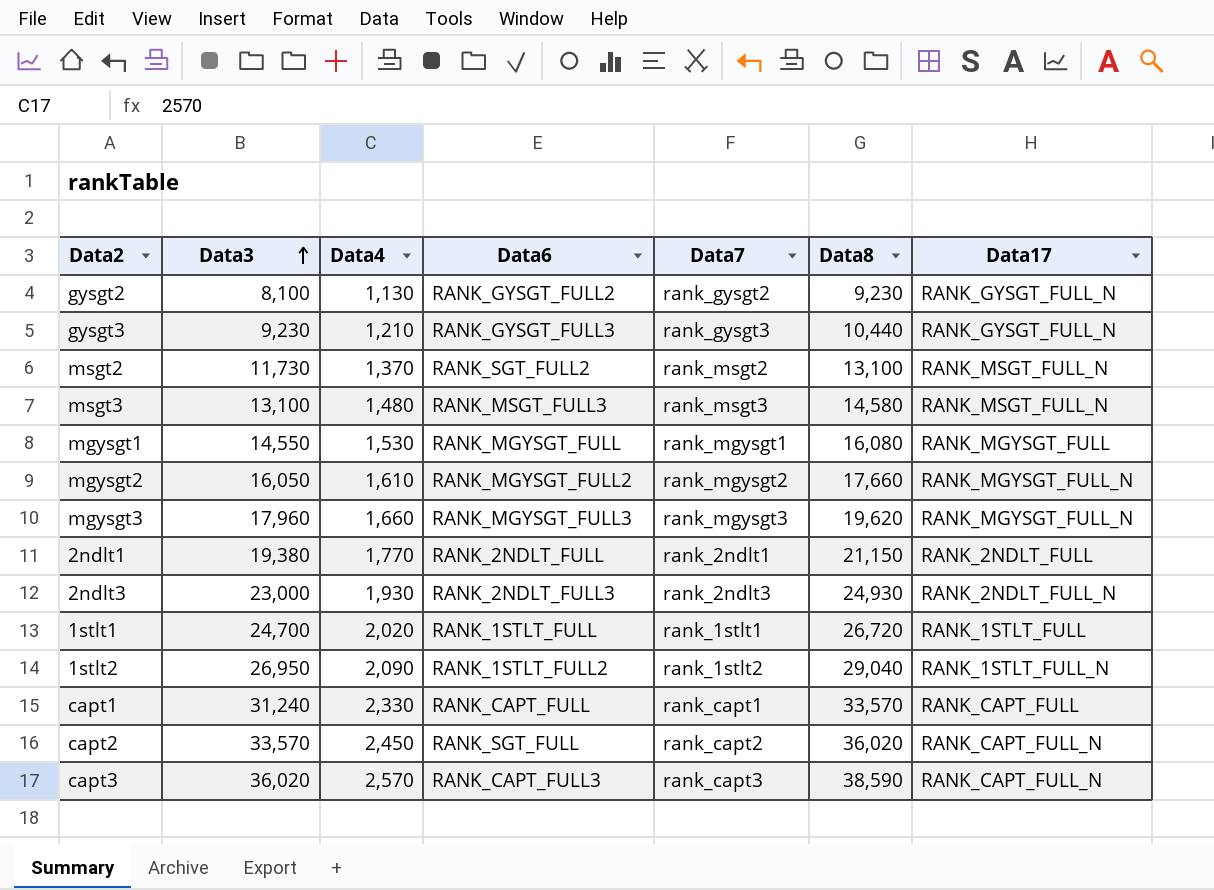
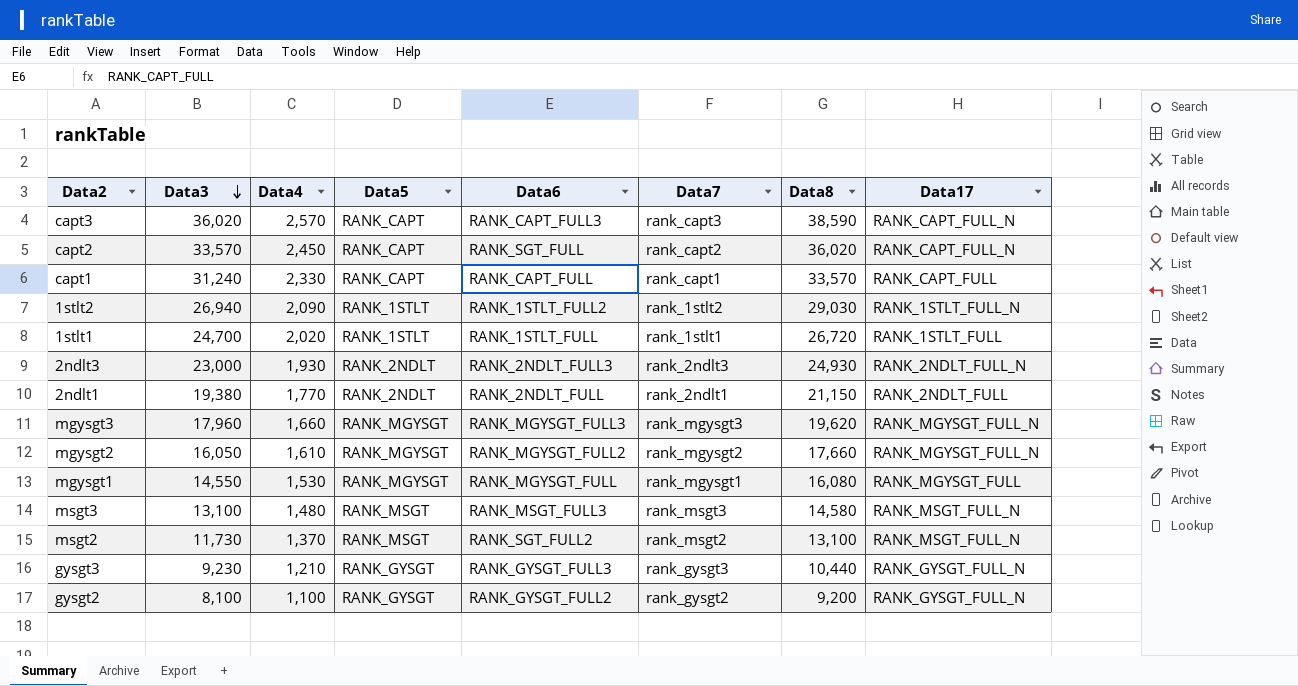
row order: Data3 ascending -> Data3 descending
column Data5 | position: none -> 4
1stlt2 | Data3: 26,950 -> 26,940
1stlt2 | Data8: 29,040 -> 29,030
gysgt2 | Data4: 1,130 -> 1,100
gysgt2 | Data8: 9,230 -> 9,200

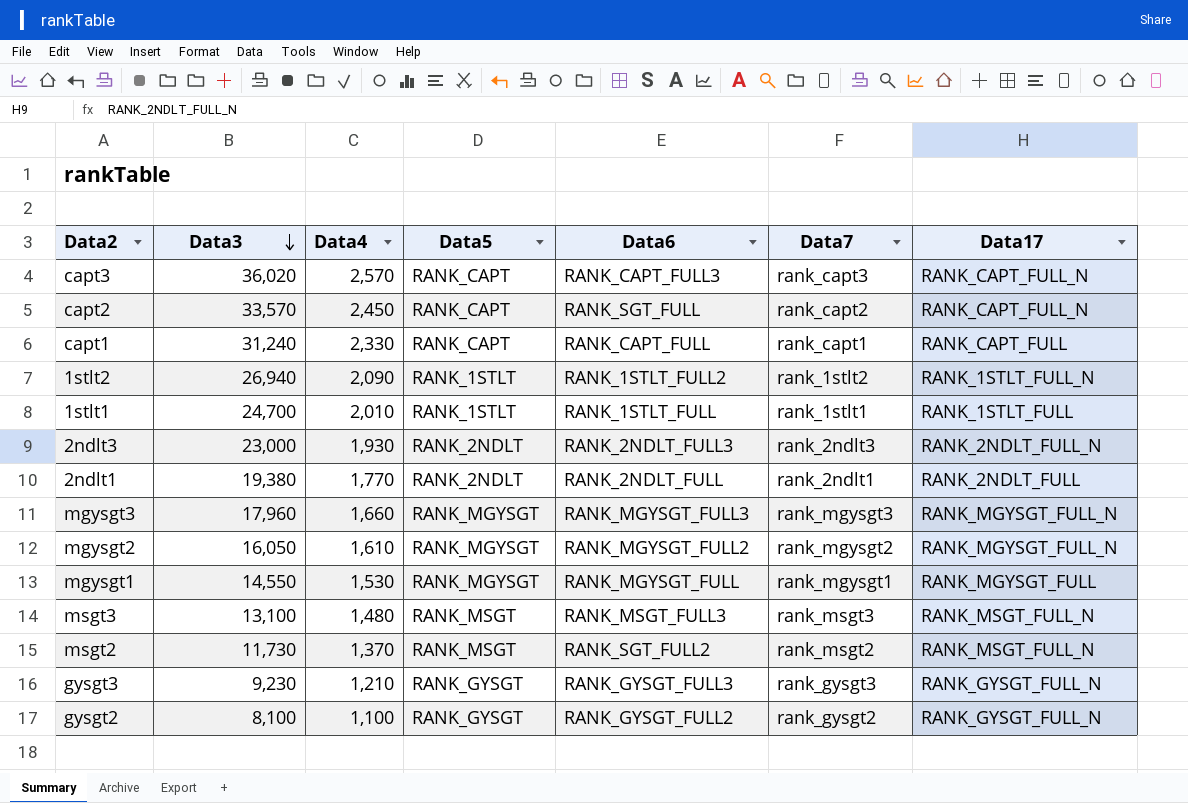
column Data8 | formula: [Data3] + [Data4] -> none
1stlt1 | Data4: 2,020 -> 2,010

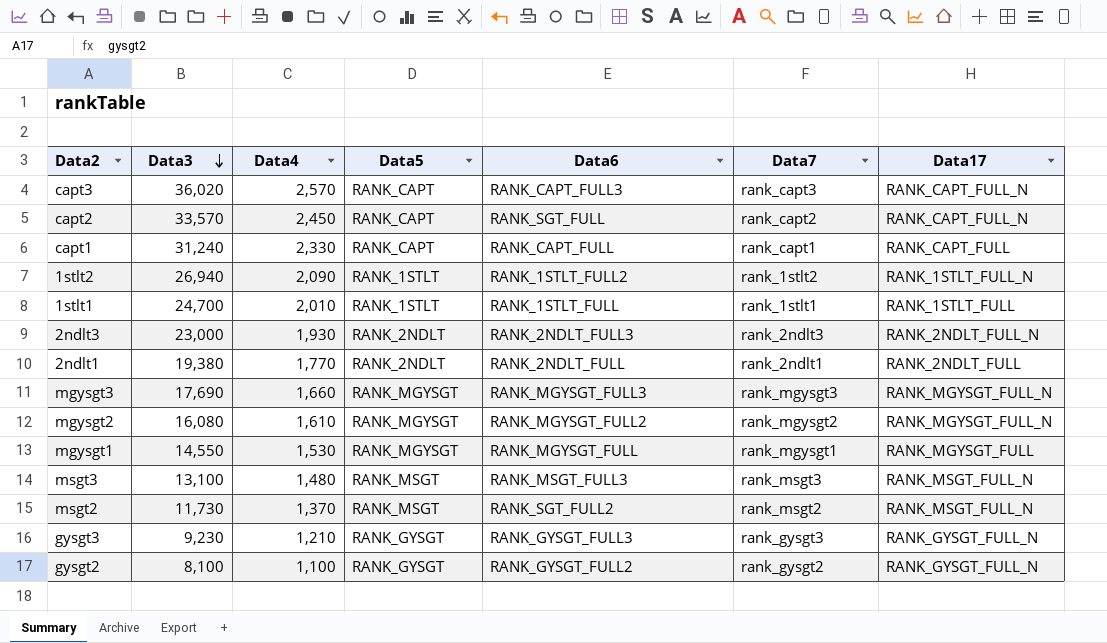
mgysgt3 | Data3: 17,960 -> 17,690
mgysgt2 | Data3: 16,050 -> 16,080

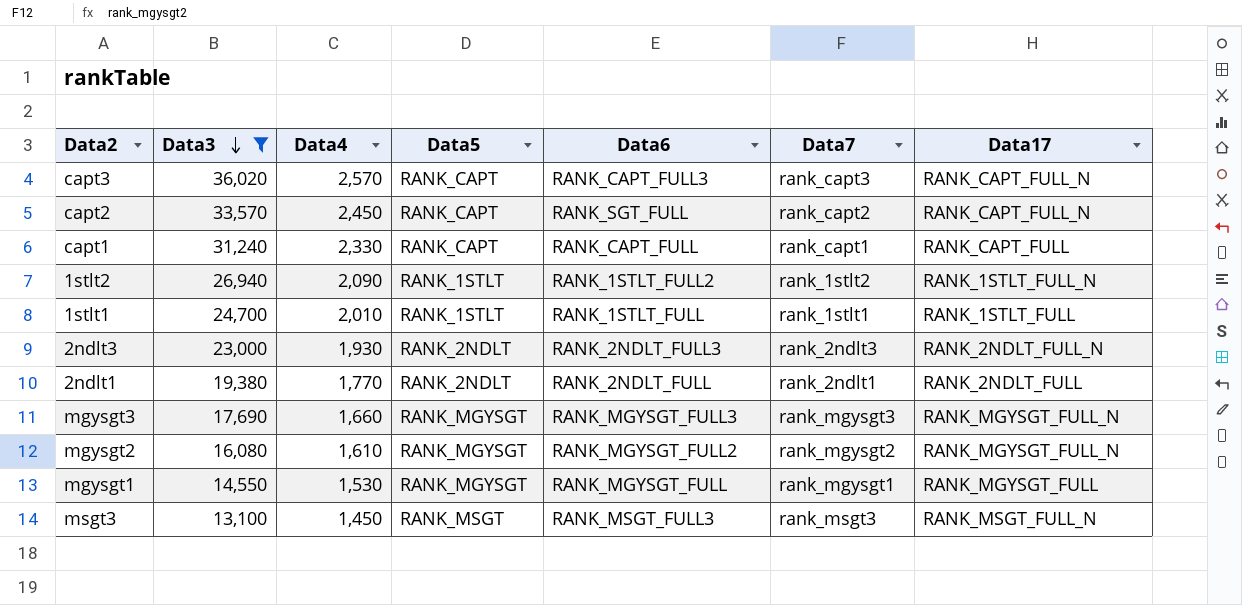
filter: none -> Data3 >= 13,100
msgt3 | Data4: 1,480 -> 1,450

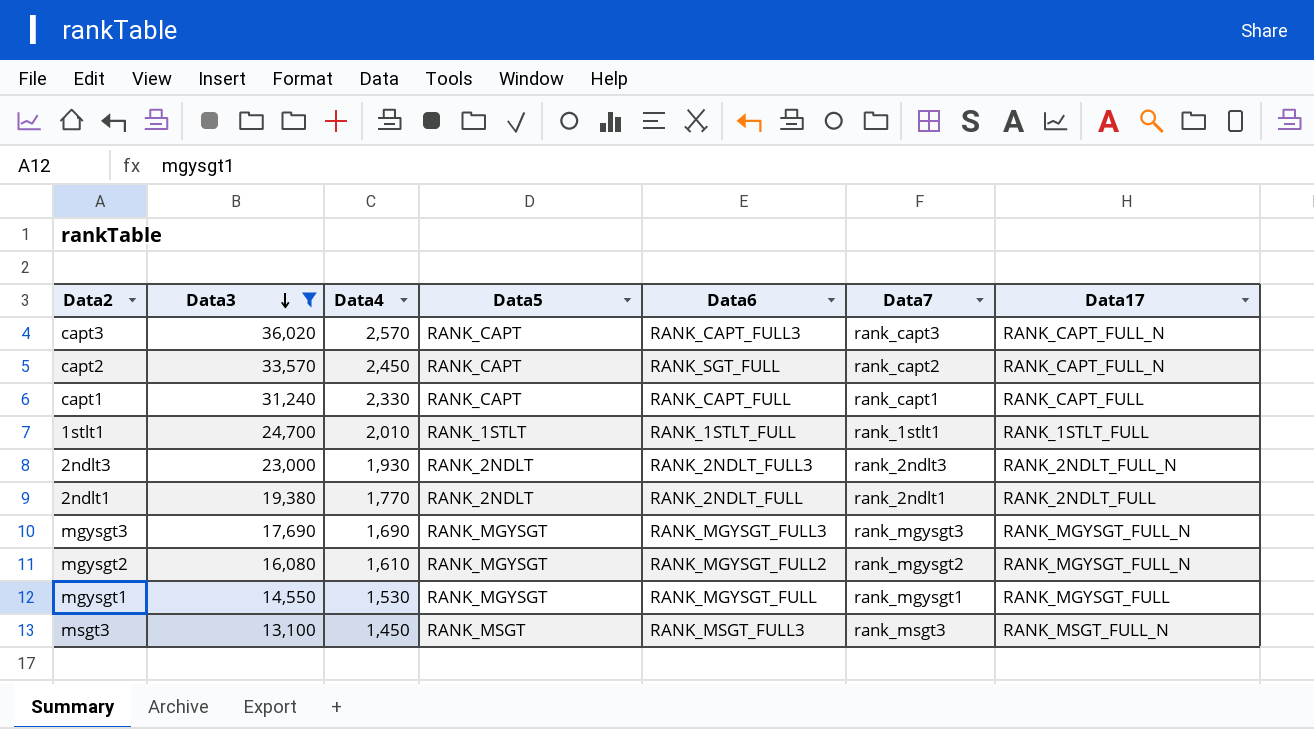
row 1stlt2: 26,940 | 2,090 | RANK_1STLT | RANK_1STLT_FULL2 | rank_1stlt2 | RANK_1STLT_FULL_N -> none
mgysgt3 | Data4: 1,660 -> 1,690

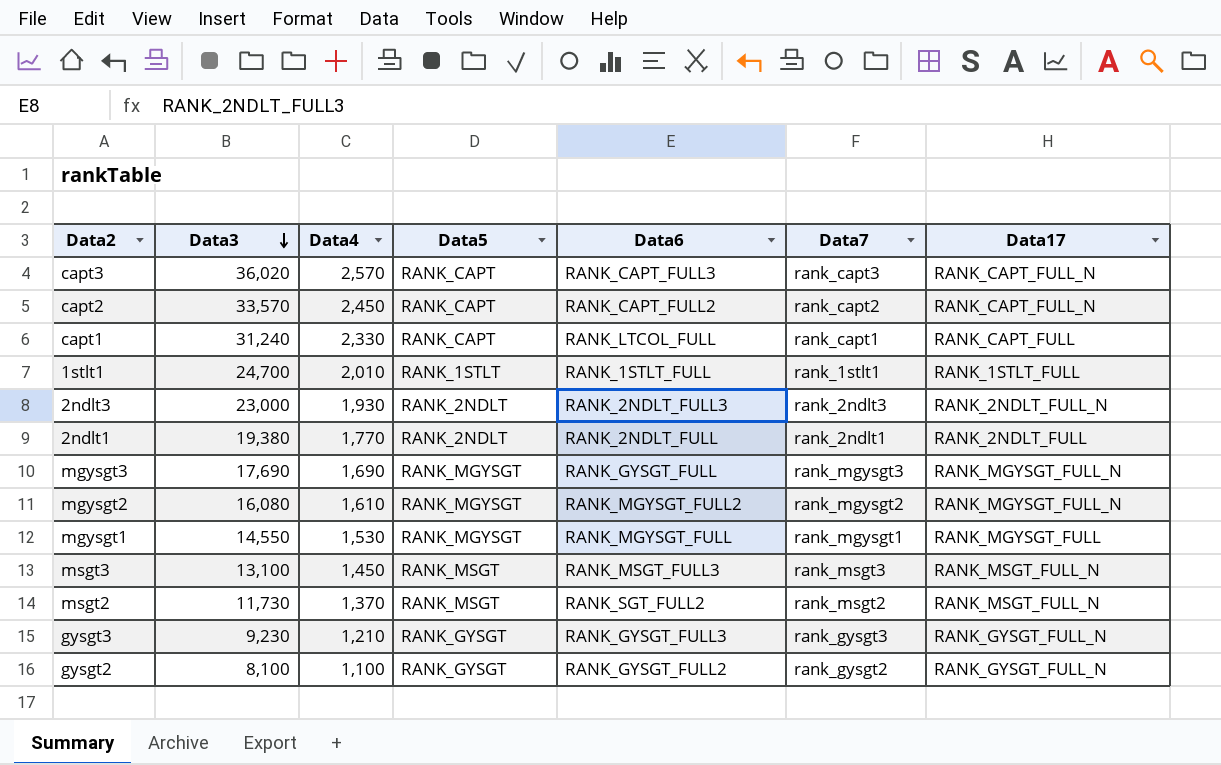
filter: Data3 >= 13,100 -> none
capt2 | Data6: RANK_SGT_FULL -> RANK_CAPT_FULL2
capt1 | Data6: RANK_CAPT_FULL -> RANK_LTCOL_FULL
mgysgt3 | Data6: RANK_MGYSGT_FULL3 -> RANK_GYSGT_FULL

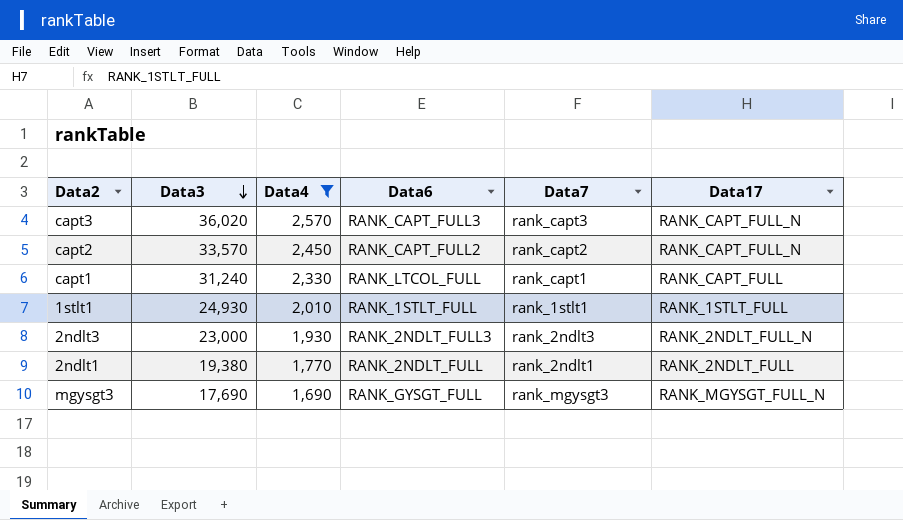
filter: none -> Data4 >= 1,690
column Data5 | position: 4 -> none
1stlt1 | Data3: 24,700 -> 24,930

